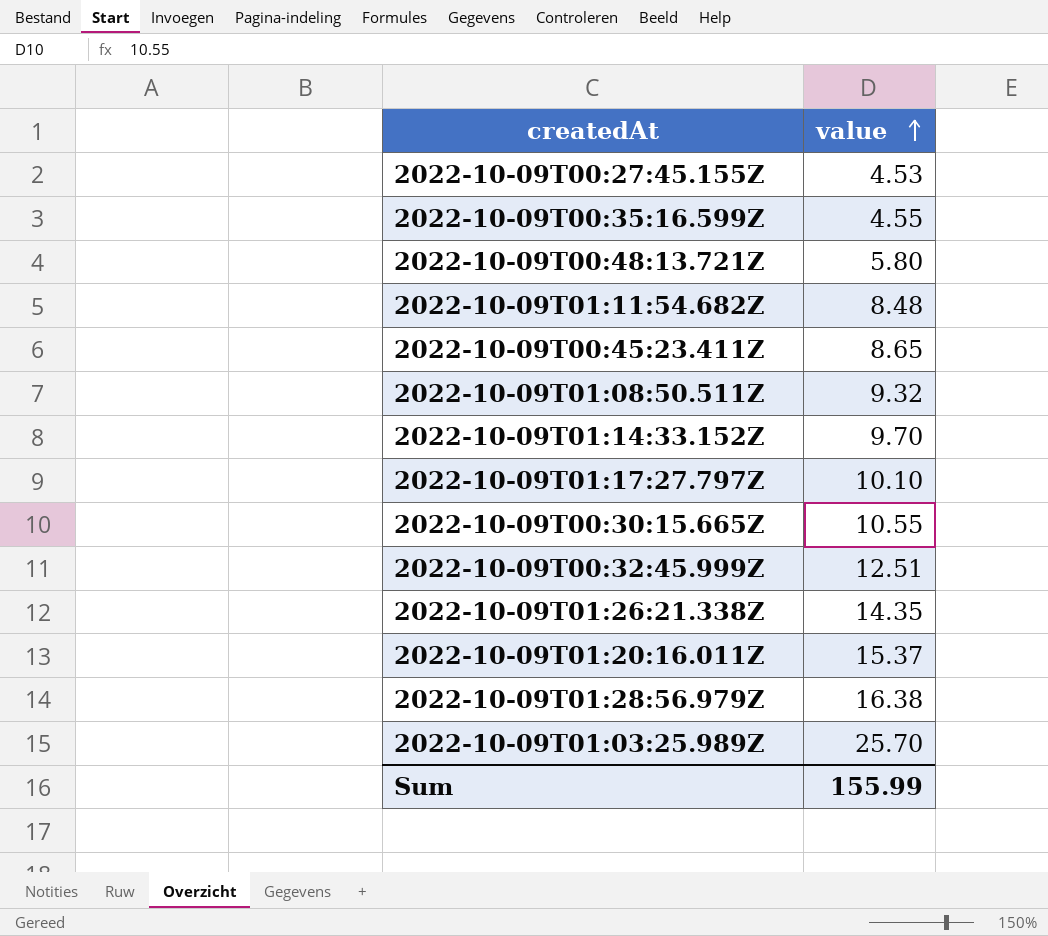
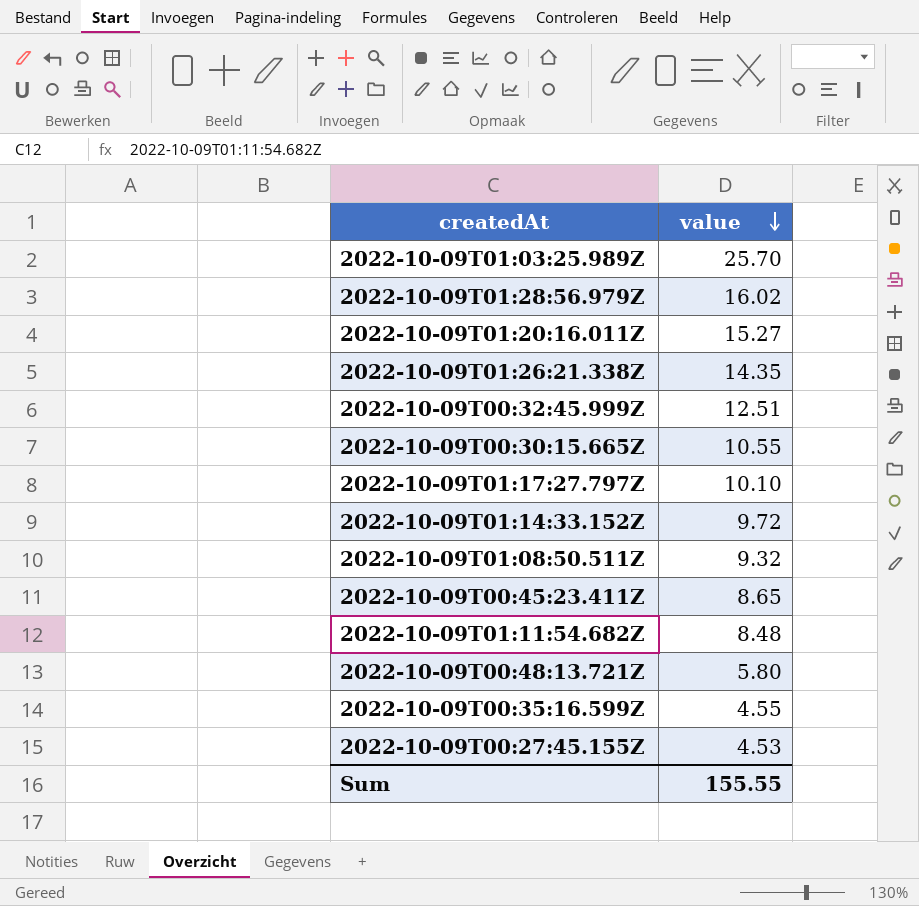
row order: value ascending -> value descending
2022-10-09T01:28:56.979Z | value: 16.38 -> 16.02
2022-10-09T01:20:16.011Z | value: 15.37 -> 15.27
2022-10-09T01:14:33.152Z | value: 9.70 -> 9.72
Sum | value: 155.99 -> 155.55

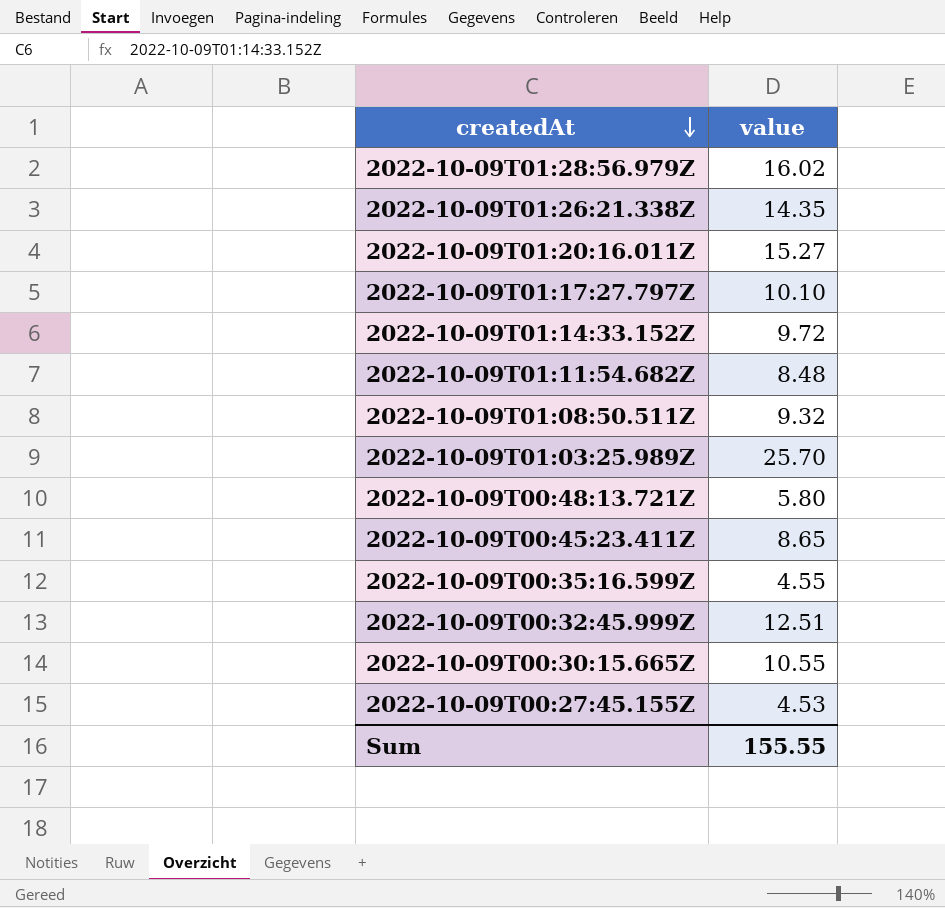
row order: value descending -> createdAt descending

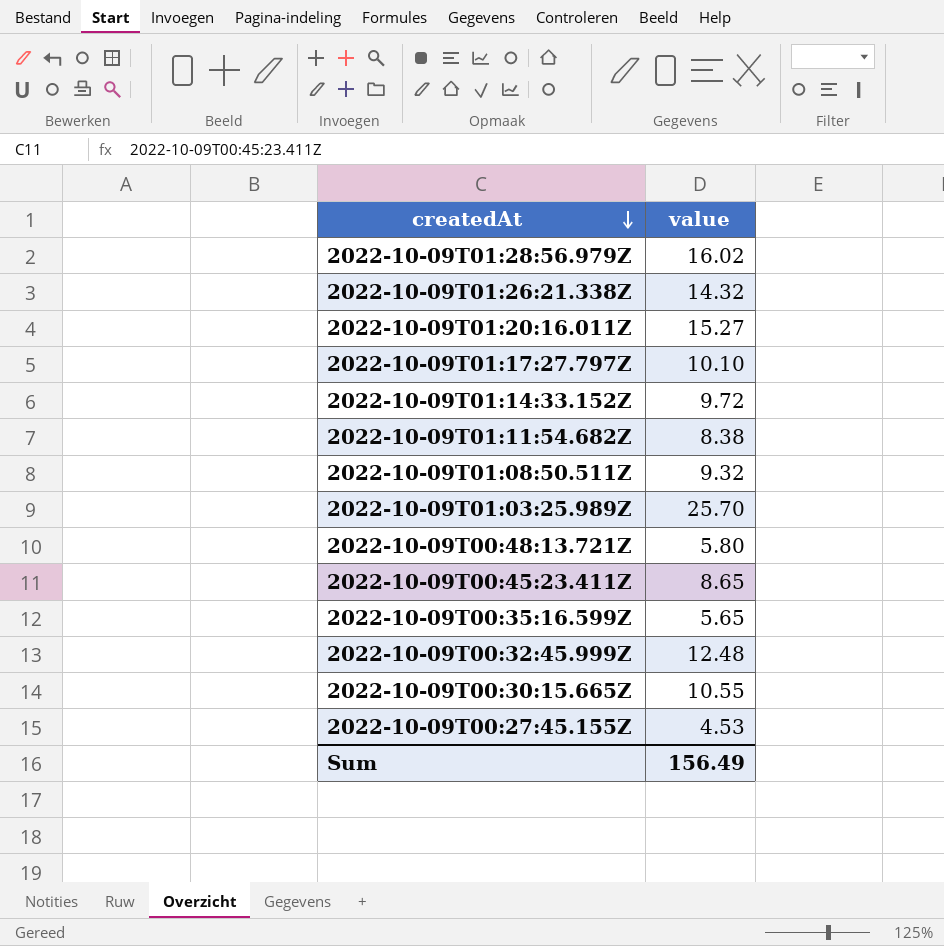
2022-10-09T01:26:21.338Z | value: 14.35 -> 14.32
2022-10-09T01:11:54.682Z | value: 8.48 -> 8.38
2022-10-09T00:35:16.599Z | value: 4.55 -> 5.65
2022-10-09T00:32:45.999Z | value: 12.51 -> 12.48
Sum | value: 155.55 -> 156.49

